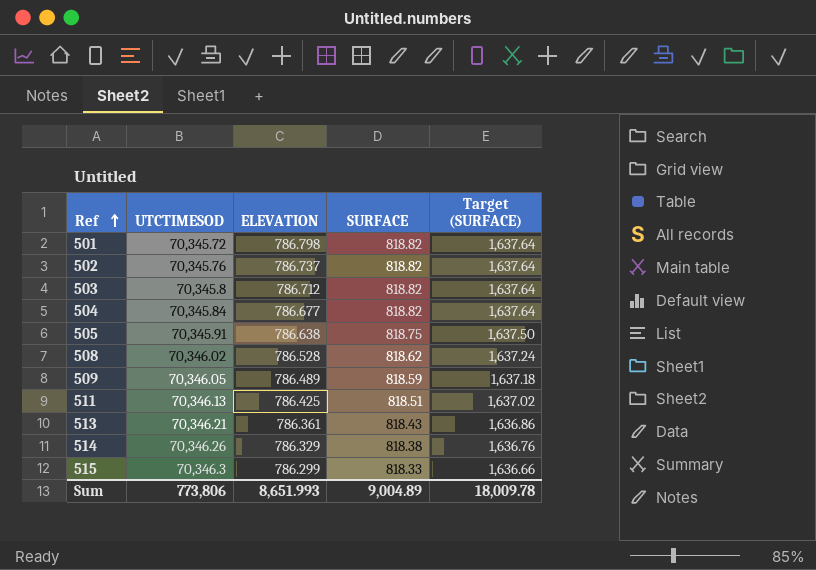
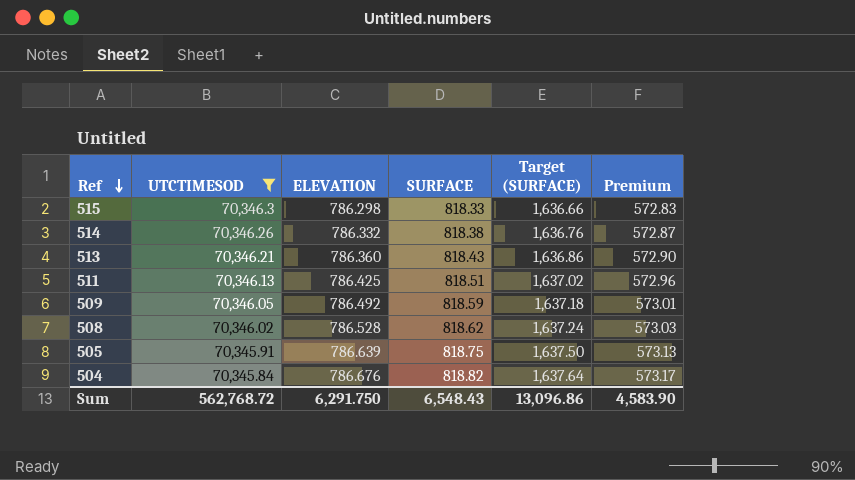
filter: none -> UTCTIMESOD >= 70,345.84
row order: Ref ascending -> Ref descending
column Premium | formula: none -> [SURFACE] * 0.7
515 | ELEVATION: 786.299 -> 786.298
514 | ELEVATION: 786.329 -> 786.332
513 | ELEVATION: 786.361 -> 786.360
509 | ELEVATION: 786.489 -> 786.492
505 | ELEVATION: 786.638 -> 786.639
504 | ELEVATION: 786.677 -> 786.676
Sum | UTCTIMESOD: 773,806 -> 562,768.72
Sum | ELEVATION: 8,651.993 -> 6,291.750
Sum | SURFACE: 9,004.89 -> 6,548.43
Sum | Target (SURFACE): 18,009.78 -> 13,096.86

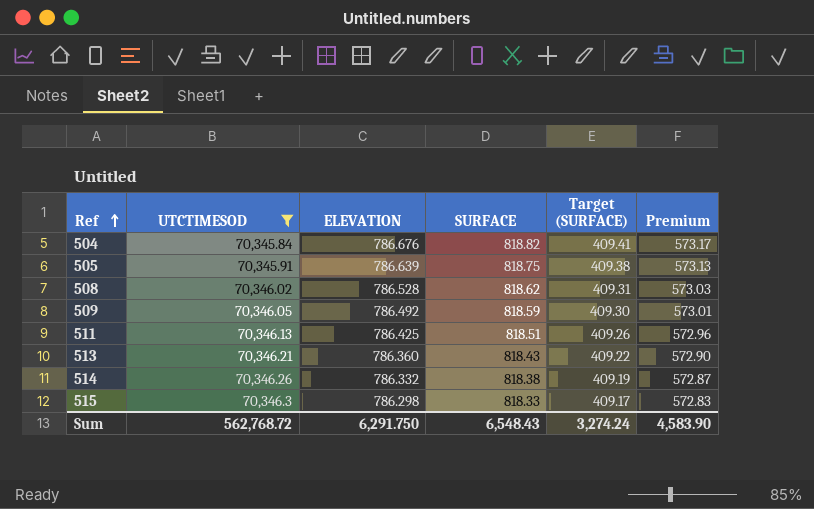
row order: Ref descending -> Ref ascending
column Target (SURFACE) | formula: [SURFACE] * 2 -> [SURFACE] * 0.5
Sum | Target (SURFACE): 13,096.86 -> 3,274.24

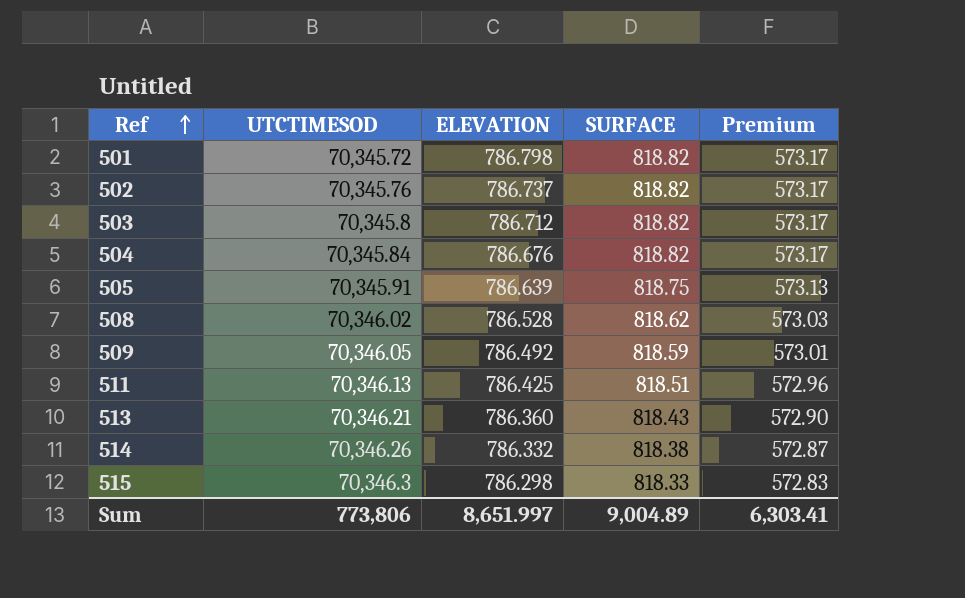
filter: UTCTIMESOD >= 70,345.84 -> none
column Target (SURFACE) | formula: [SURFACE] * 0.5 -> none
Sum | UTCTIMESOD: 562,768.72 -> 773,806
Sum | ELEVATION: 6,291.750 -> 8,651.997
Sum | SURFACE: 6,548.43 -> 9,004.89
Sum | Premium: 4,583.90 -> 6,303.41

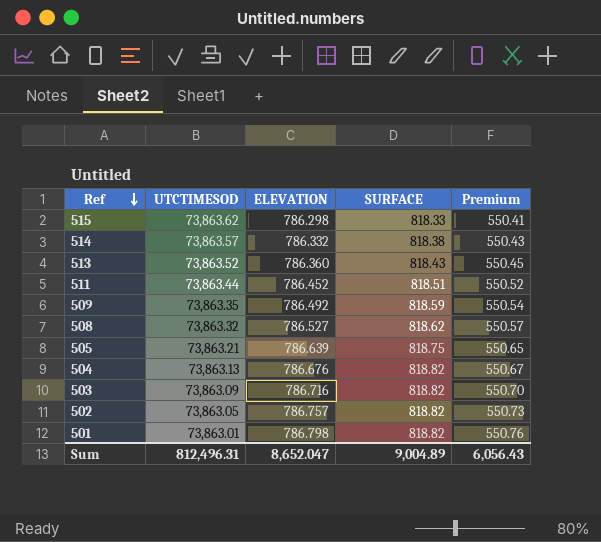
row order: Ref ascending -> Ref descending
column Premium | formula: [SURFACE] * 0.7 -> [ELEVATION] * 0.7
515 | UTCTIMESOD: 70,346.3 -> 73,863.62
514 | UTCTIMESOD: 70,346.26 -> 73,863.57
513 | UTCTIMESOD: 70,346.21 -> 73,863.52
511 | UTCTIMESOD: 70,346.13 -> 73,863.44
511 | ELEVATION: 786.425 -> 786.452
509 | UTCTIMESOD: 70,346.05 -> 73,863.35
508 | UTCTIMESOD: 70,346.02 -> 73,863.32
508 | ELEVATION: 786.528 -> 786.527
505 | UTCTIMESOD: 70,345.91 -> 73,863.21
504 | UTCTIMESOD: 70,345.84 -> 73,863.13
503 | UTCTIMESOD: 70,345.8 -> 73,863.09
503 | ELEVATION: 786.712 -> 786.716
502 | UTCTIMESOD: 70,345.76 -> 73,863.05
502 | ELEVATION: 786.737 -> 786.757
501 | UTCTIMESOD: 70,345.72 -> 73,863.01
Sum | UTCTIMESOD: 773,806 -> 812,496.31
Sum | ELEVATION: 8,651.997 -> 8,652.047
Sum | Premium: 6,303.41 -> 6,056.43

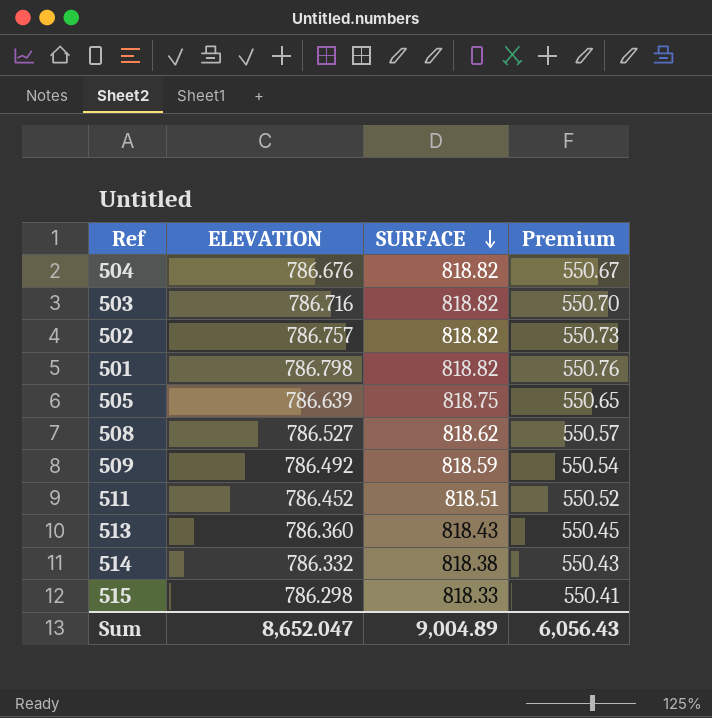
row order: Ref descending -> SURFACE descending
column UTCTIMESOD | position: 2 -> none

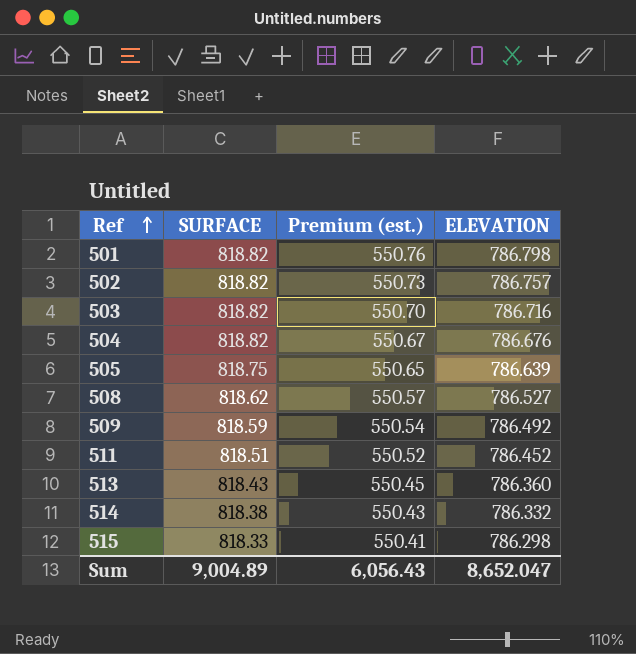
row order: SURFACE descending -> Ref ascending
column name: Premium -> Premium (est.)
column ELEVATION | position: 2 -> 4

